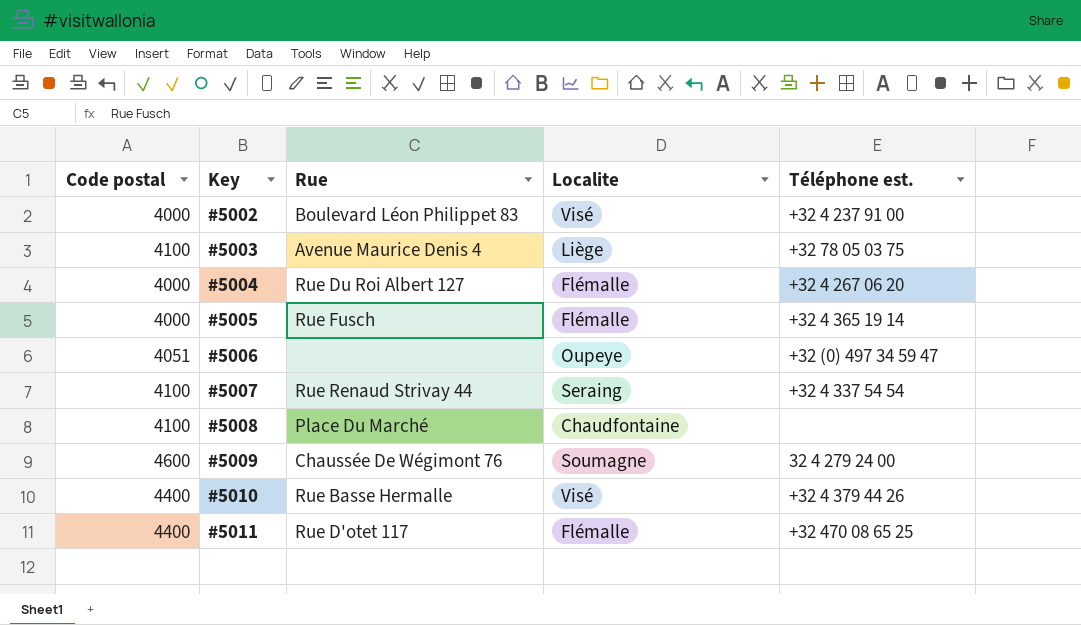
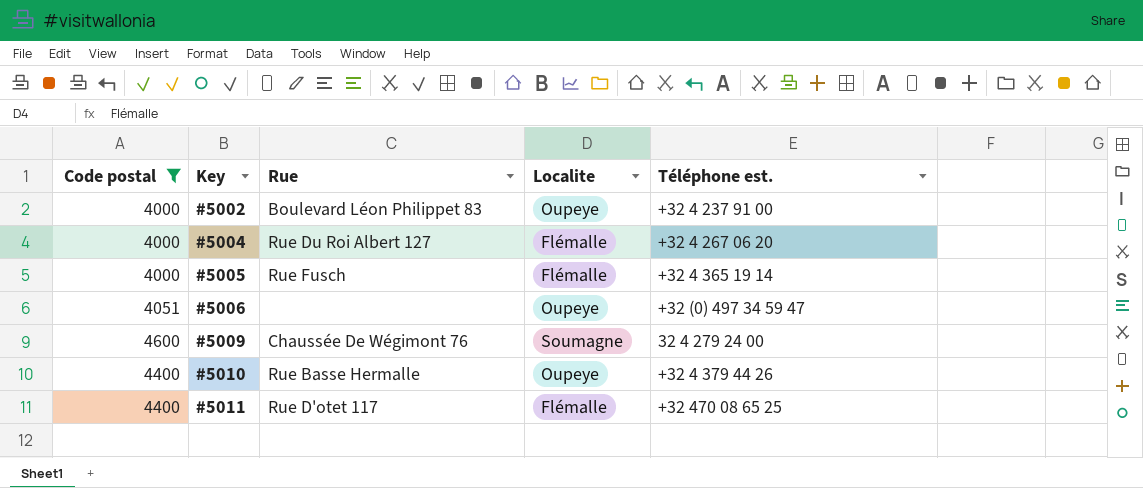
filter: none -> Code postal != 4100
#5002 | Localite: Visé -> Oupeye
#5010 | Localite: Visé -> Oupeye

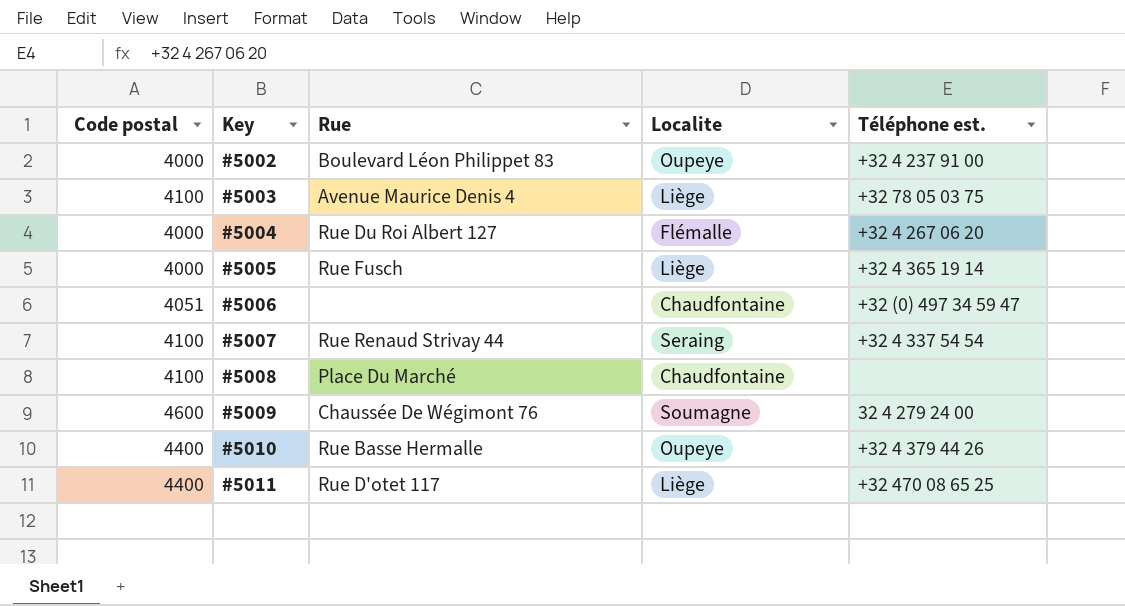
filter: Code postal != 4100 -> none
#5005 | Localite: Flémalle -> Liège
#5006 | Localite: Oupeye -> Chaudfontaine
#5011 | Localite: Flémalle -> Liège

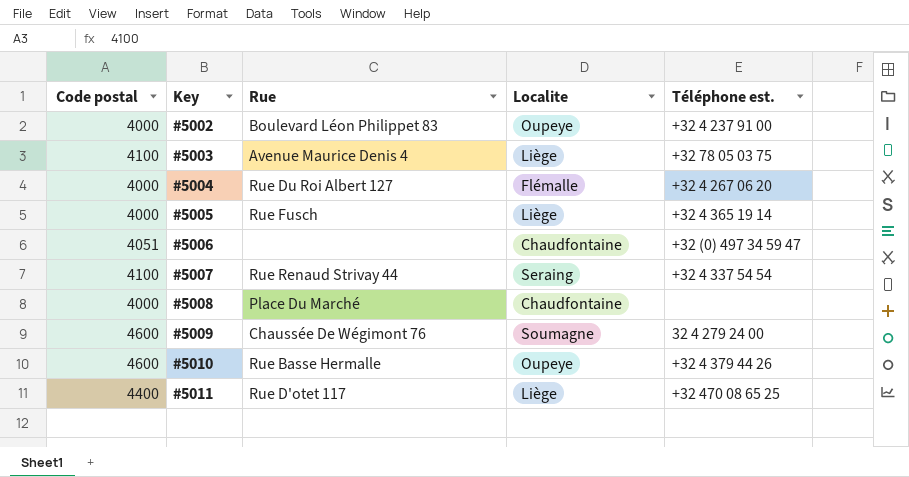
#5008 | Code postal: 4100 -> 4000
#5010 | Code postal: 4400 -> 4600

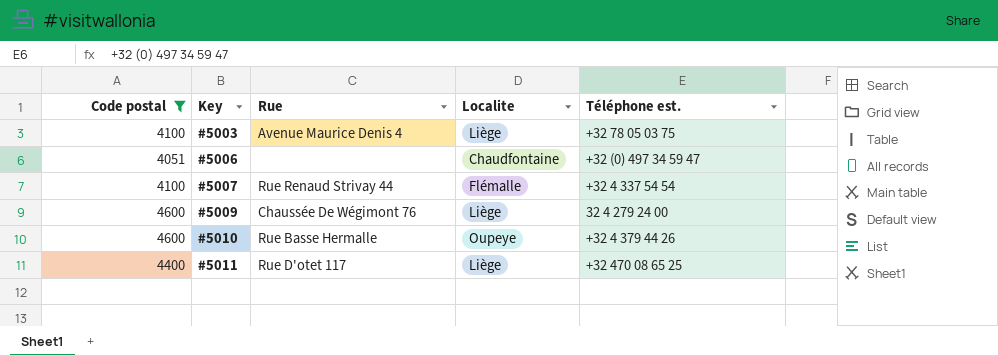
filter: none -> Code postal != 4000
#5007 | Localite: Seraing -> Flémalle
#5009 | Localite: Soumagne -> Liège

